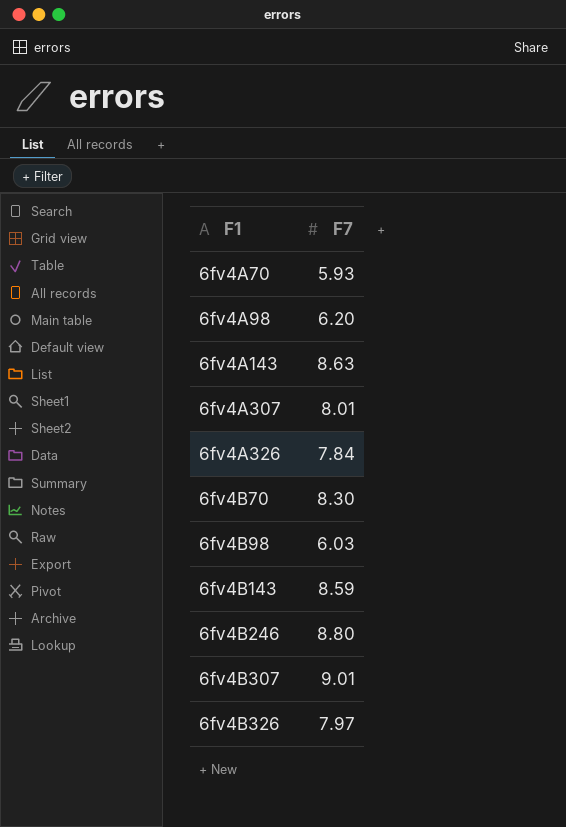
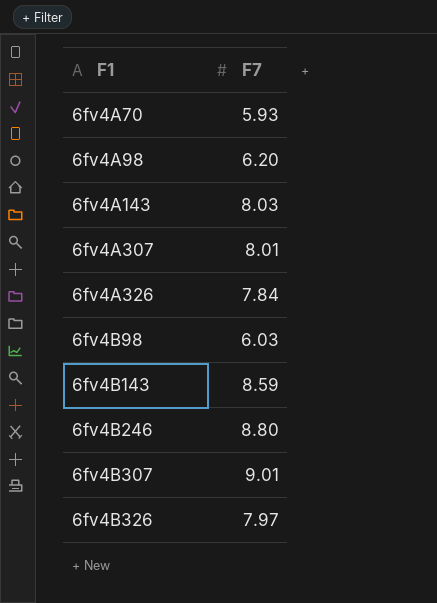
row 6fv4B70: 8.30 -> none
6fv4A143 | F7: 8.63 -> 8.03

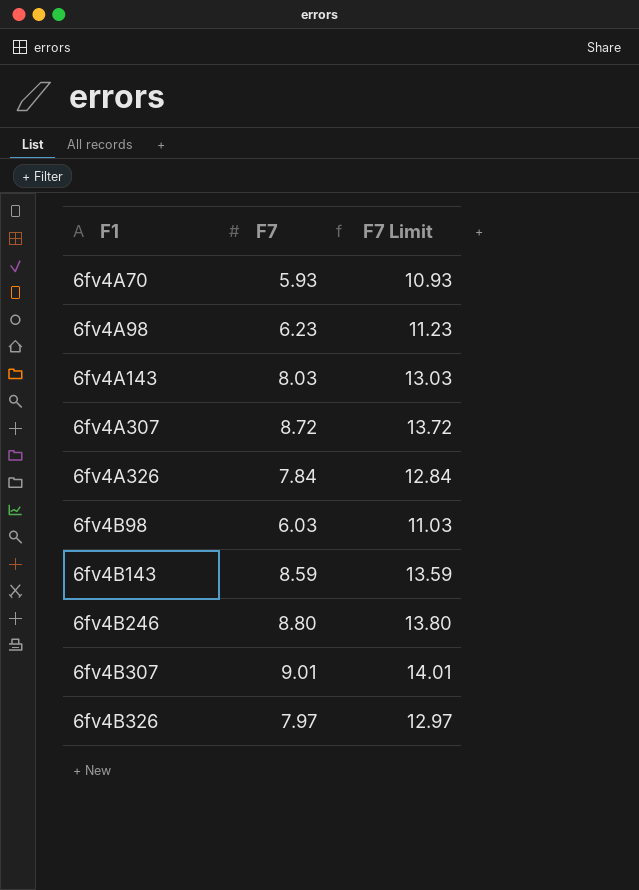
column F7 Limit | formula: none -> [F7] + 5
6fv4A98 | F7: 6.20 -> 6.23
6fv4A307 | F7: 8.01 -> 8.72

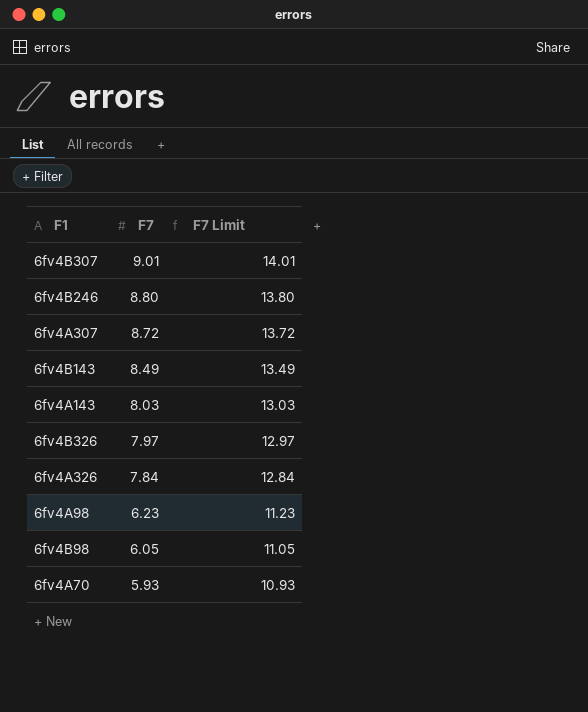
row order: F1 ascending -> F7 descending
6fv4B143 | F7: 8.59 -> 8.49
6fv4B143 | F7 Limit: 13.59 -> 13.49
6fv4B98 | F7: 6.03 -> 6.05
6fv4B98 | F7 Limit: 11.03 -> 11.05

